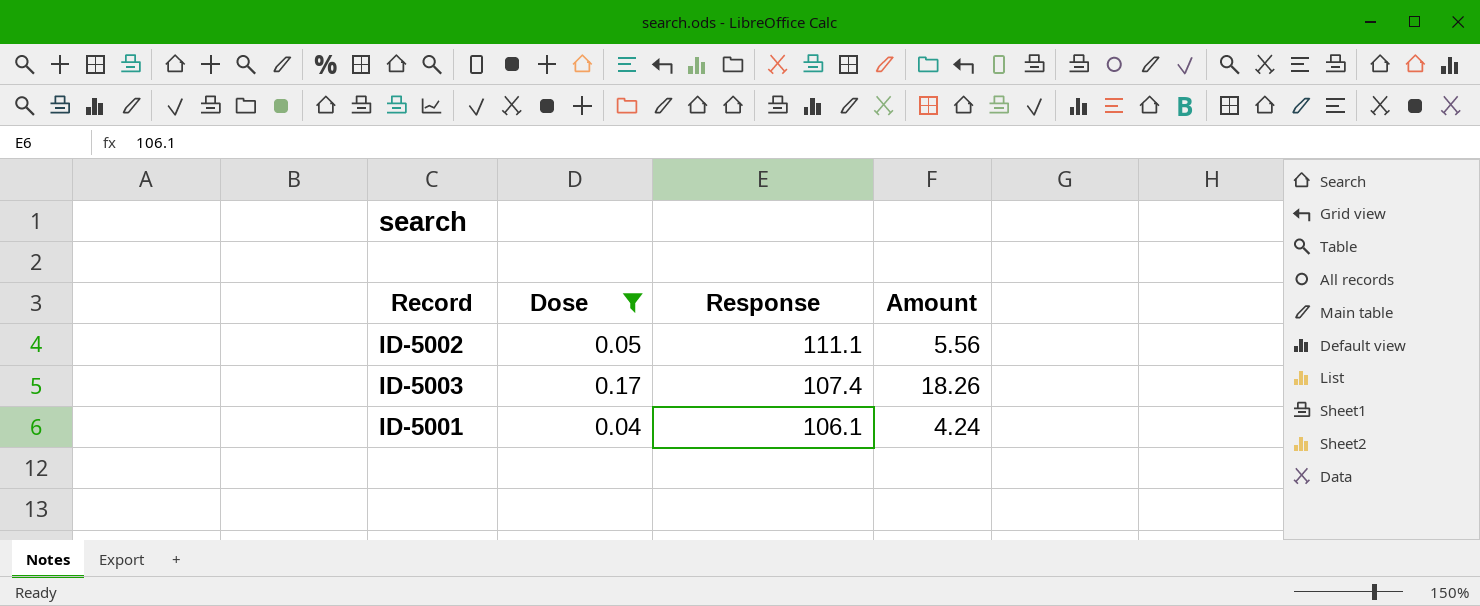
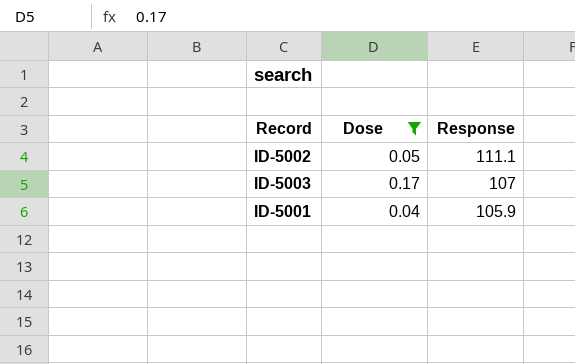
column Amount | formula: [Dose] * [Response] -> none
ID-5003 | Response: 107.4 -> 107
ID-5001 | Response: 106.1 -> 105.9

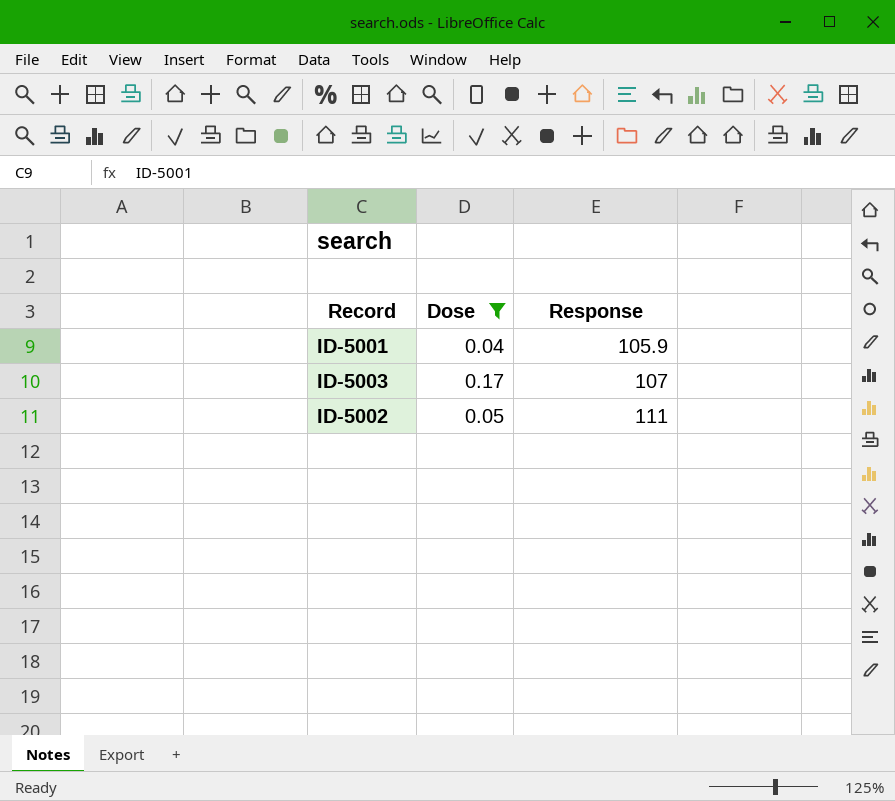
row order: Response descending -> Response ascending
ID-5002 | Response: 111.1 -> 111

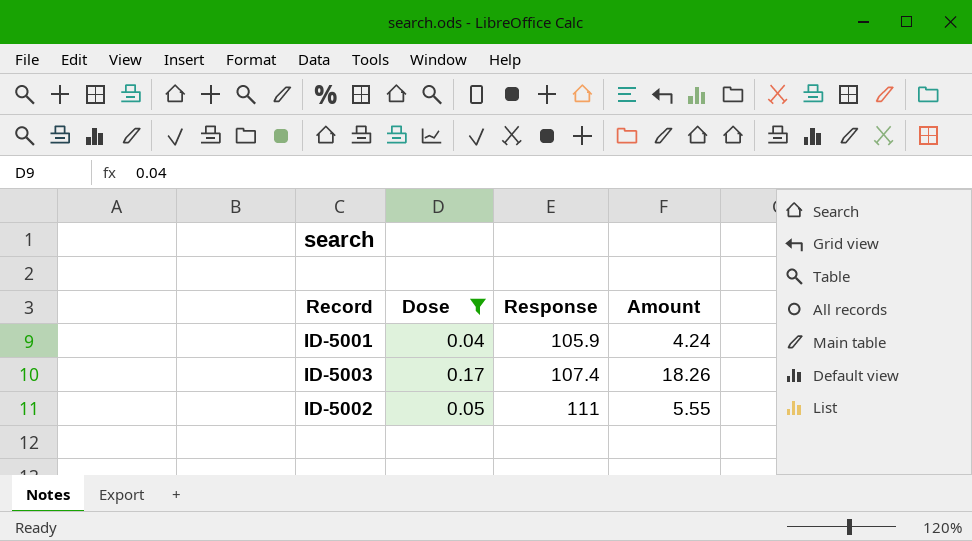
column Amount | formula: none -> [Dose] * [Response]
ID-5003 | Response: 107 -> 107.4

